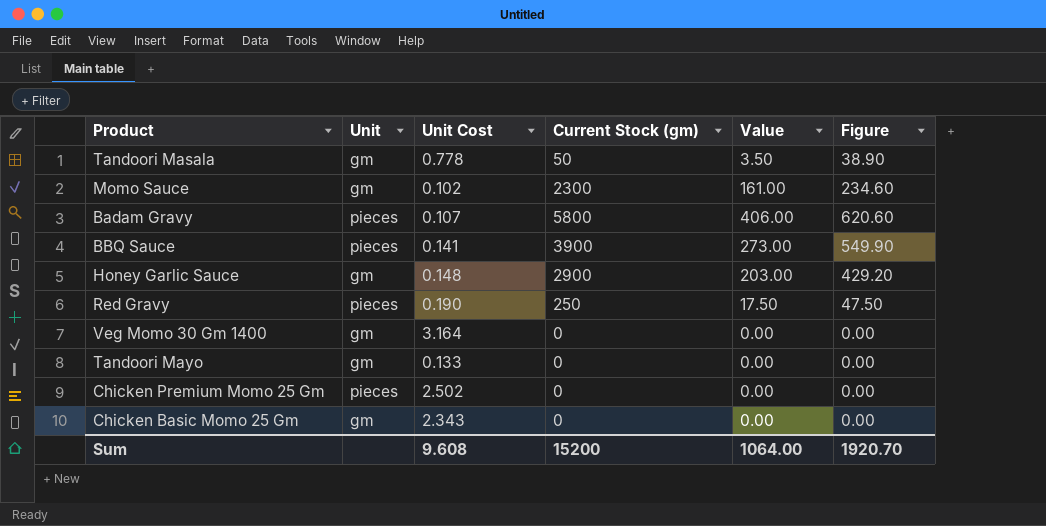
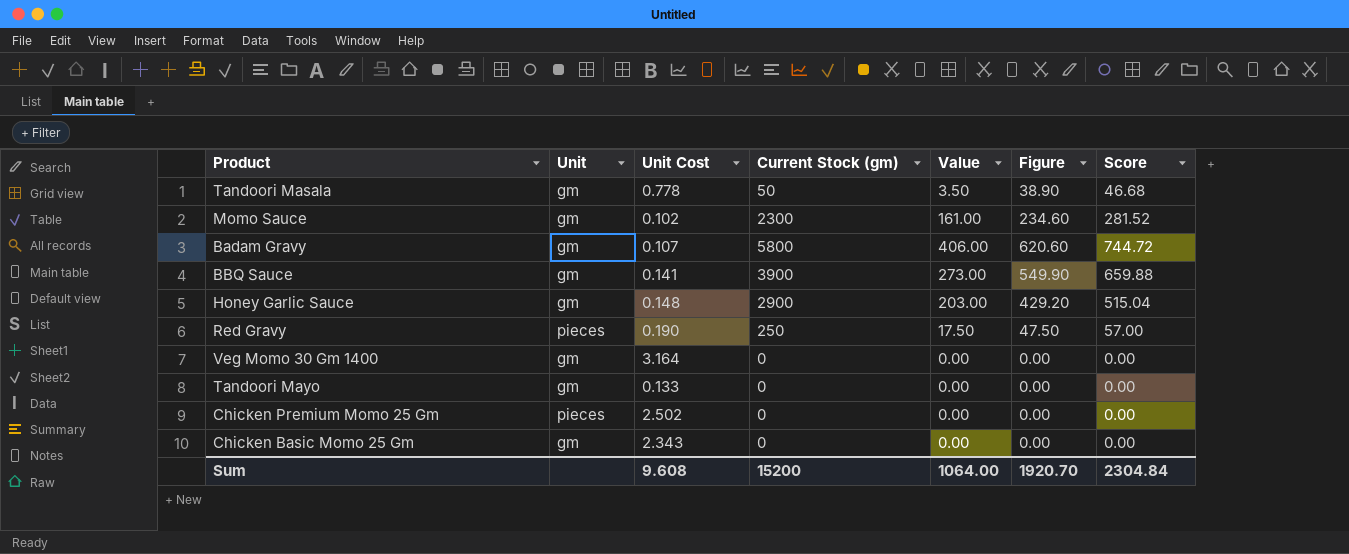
column Score | formula: none -> [Figure] * 1.2
Badam Gravy | Unit: pieces -> gm
BBQ Sauce | Unit: pieces -> gm

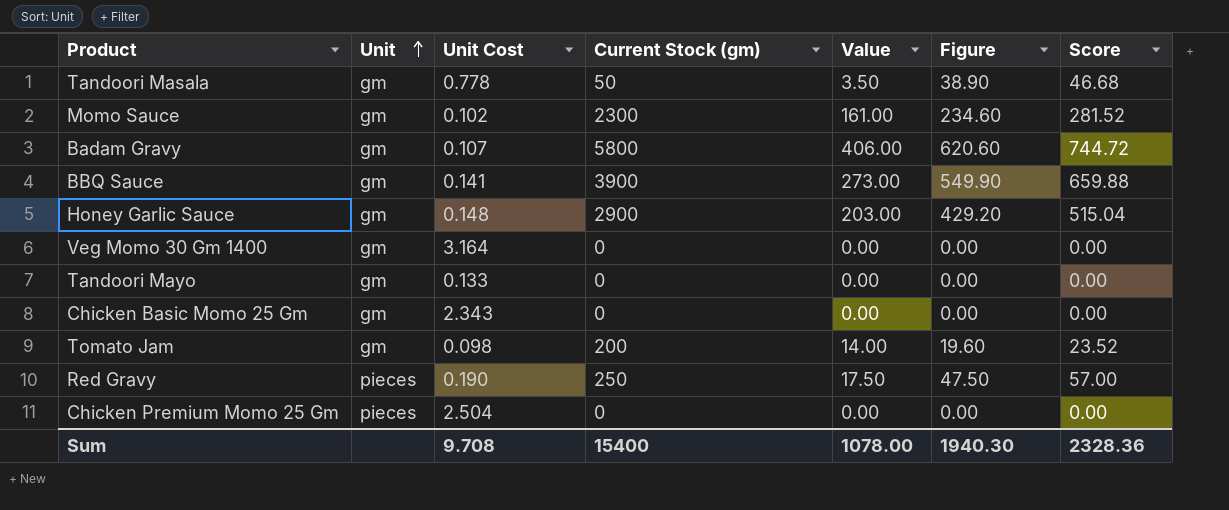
row order: none -> Unit ascending
row Tomato Jam: none -> gm | 0.098 | 200 | 14.00 | 19.60 | 23.52
Chicken Premium Momo 25 Gm | Unit Cost: 2.502 -> 2.504
Sum | Unit Cost: 9.608 -> 9.708
Sum | Current Stock (gm): 15200 -> 15400
Sum | Value: 1064.00 -> 1078.00
Sum | Figure: 1920.70 -> 1940.30
Sum | Score: 2304.84 -> 2328.36

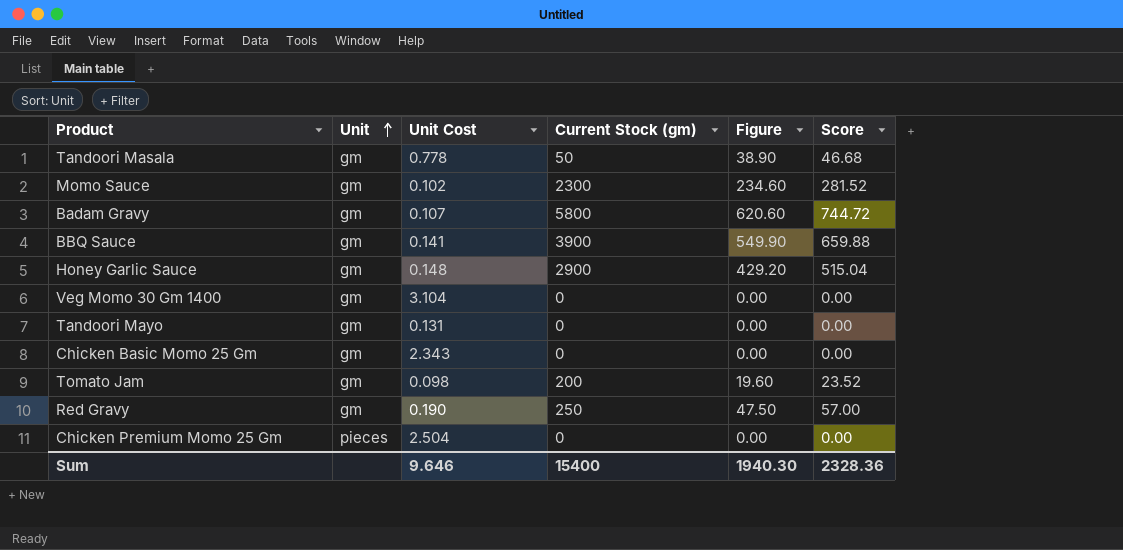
column Value | formula: [Current Stock (gm)] * 0.07 -> none
Veg Momo 30 Gm 1400 | Unit Cost: 3.164 -> 3.104
Tandoori Mayo | Unit Cost: 0.133 -> 0.131
Red Gravy | Unit: pieces -> gm
Sum | Unit Cost: 9.708 -> 9.646

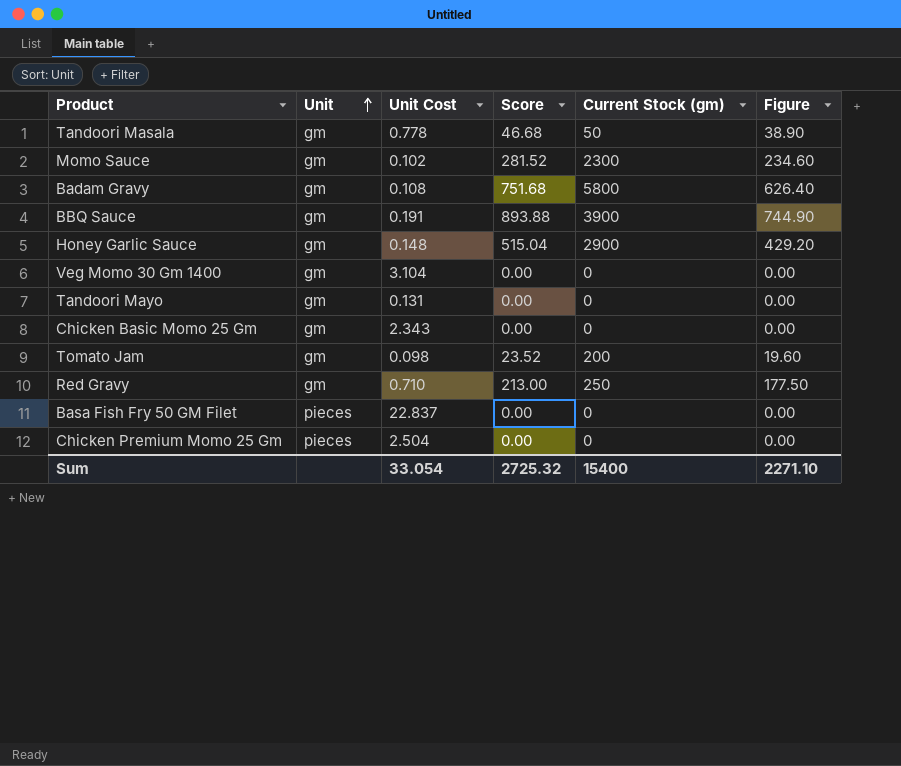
column Score | position: 6 -> 4
Badam Gravy | Unit Cost: 0.107 -> 0.108
Badam Gravy | Score: 744.72 -> 751.68
Badam Gravy | Figure: 620.60 -> 626.40
BBQ Sauce | Unit Cost: 0.141 -> 0.191
BBQ Sauce | Score: 659.88 -> 893.88
BBQ Sauce | Figure: 549.90 -> 744.90
Red Gravy | Unit Cost: 0.190 -> 0.710
Red Gravy | Score: 57.00 -> 213.00
Red Gravy | Figure: 47.50 -> 177.50
row Basa Fish Fry 50 GM Filet: none -> pieces | 22.837 | 0.00 | 0 | 0.00
Sum | Unit Cost: 9.646 -> 33.054
Sum | Score: 2328.36 -> 2725.32
Sum | Figure: 1940.30 -> 2271.10

